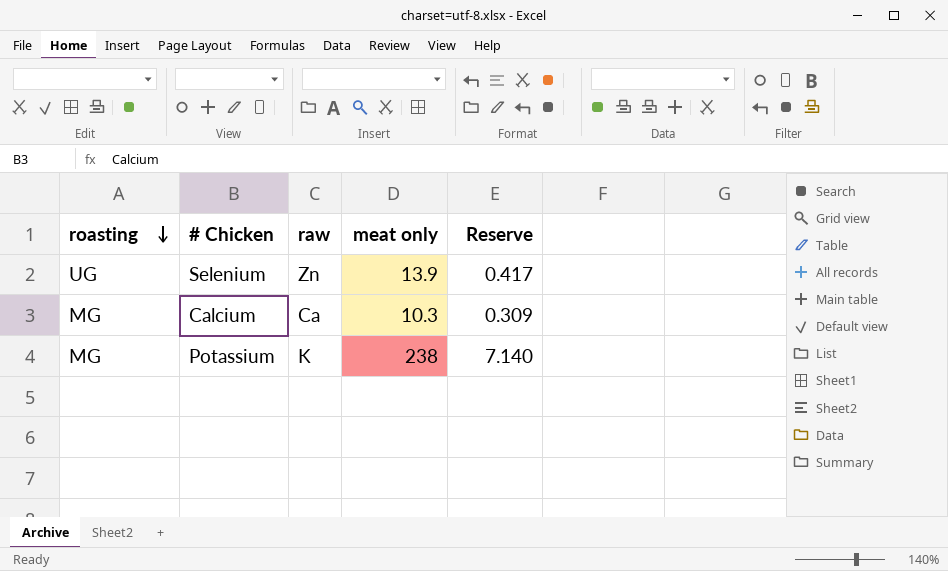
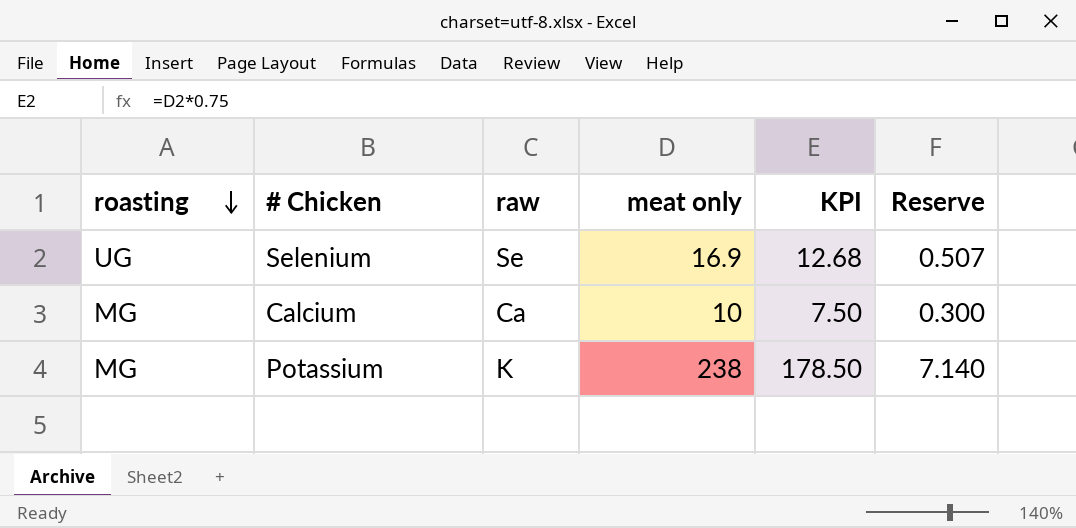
column KPI | formula: none -> [meat only] * 0.75
Selenium | raw: Zn -> Se
Selenium | meat only: 13.9 -> 16.9
Selenium | Reserve: 0.417 -> 0.507
Calcium | meat only: 10.3 -> 10
Calcium | Reserve: 0.309 -> 0.300

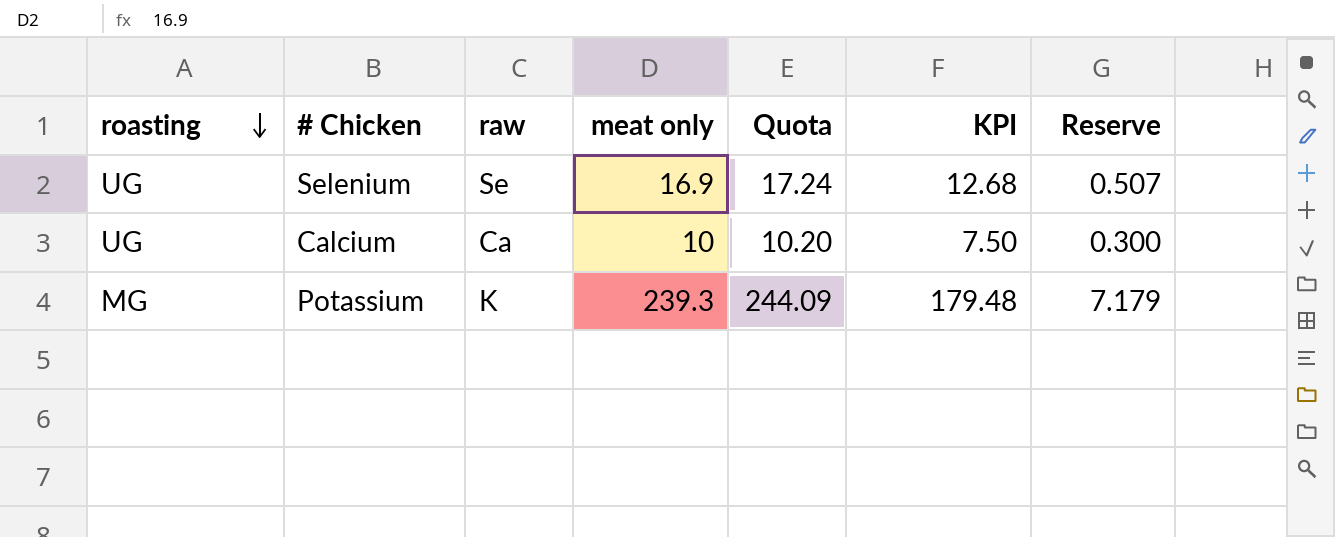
column Quota | formula: none -> [meat only] * 1.02
Calcium | roasting: MG -> UG
Potassium | meat only: 238 -> 239.3
Potassium | KPI: 178.50 -> 179.48
Potassium | Reserve: 7.140 -> 7.179

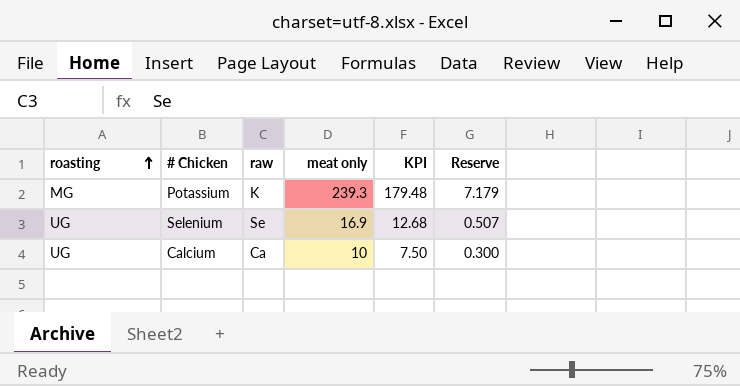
row order: roasting descending -> roasting ascending
column Quota | formula: [meat only] * 1.02 -> none

